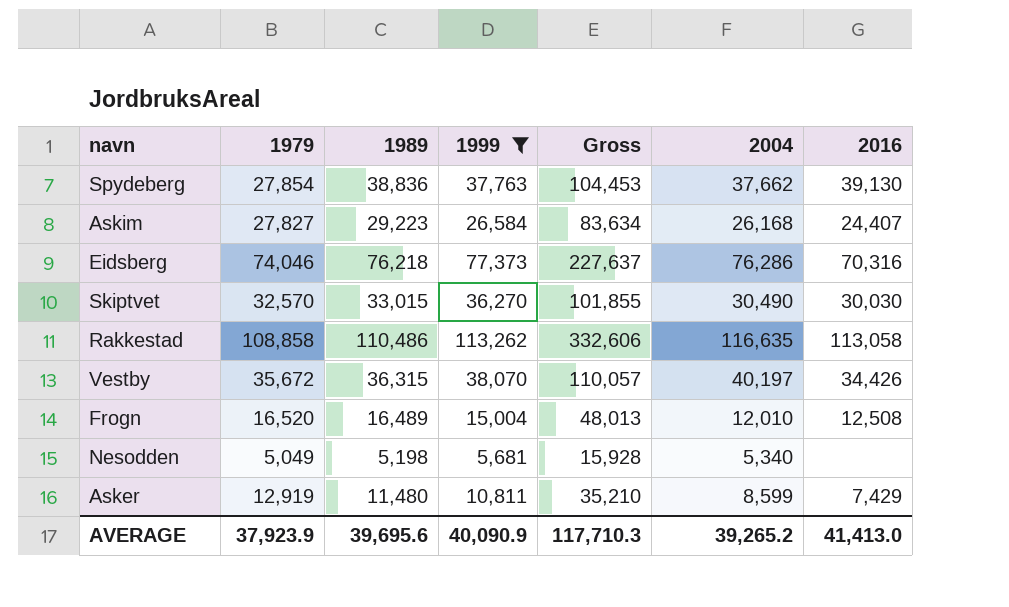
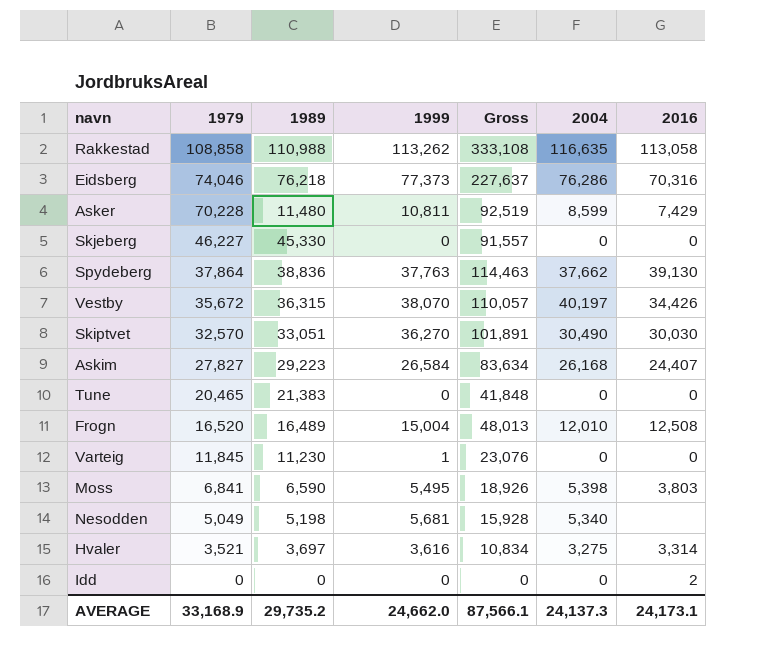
filter: 1999 >= 5,681 -> none
row order: none -> 1979 descending
Rakkestad | 1989: 110,486 -> 110,988
Rakkestad | Gross: 332,606 -> 333,108
Asker | 1979: 12,919 -> 70,228
Asker | Gross: 35,210 -> 92,519
Spydeberg | 1979: 27,854 -> 37,864
Spydeberg | Gross: 104,453 -> 114,463
Skiptvet | 1989: 33,015 -> 33,051
Skiptvet | Gross: 101,855 -> 101,891
AVERAGE | 1979: 37,923.9 -> 33,168.9
AVERAGE | 1989: 39,695.6 -> 29,735.2
AVERAGE | 1999: 40,090.9 -> 24,662.0
AVERAGE | Gross: 117,710.3 -> 87,566.1
AVERAGE | 2004: 39,265.2 -> 24,137.3
AVERAGE | 2016: 41,413.0 -> 24,173.1

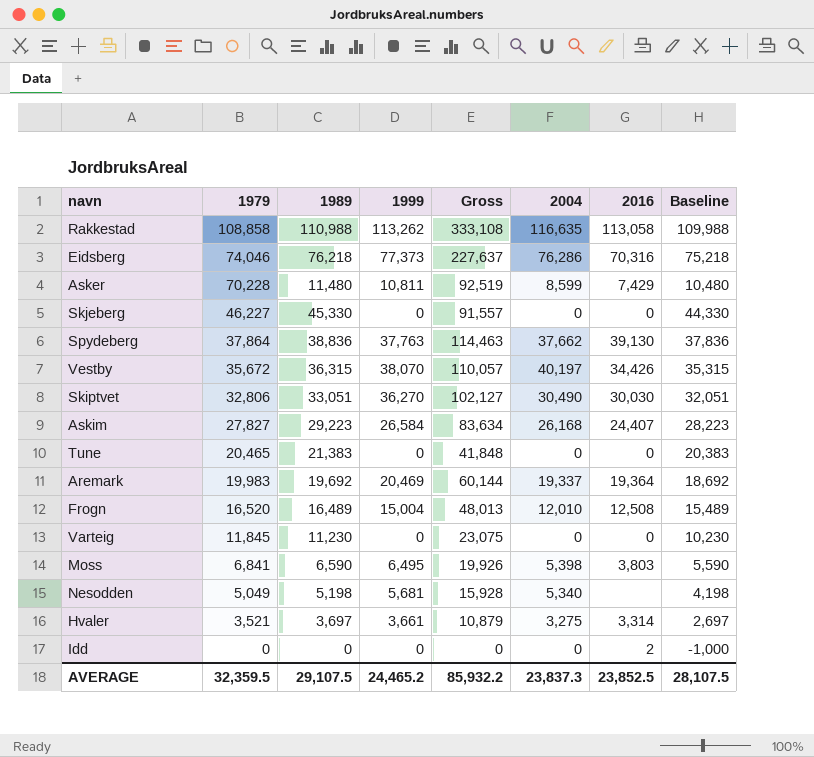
column Baseline | formula: none -> [1989] - 1000
Skiptvet | 1979: 32,570 -> 32,806
Skiptvet | Gross: 101,891 -> 102,127
row Aremark: none -> 19,983 | 19,692 | 20,469 | 60,144 | 19,337 | 19,364 | 18,692
Varteig | 1999: 1 -> 0
Varteig | Gross: 23,076 -> 23,075
Moss | 1999: 5,495 -> 6,495
Moss | Gross: 18,926 -> 19,926
Hvaler | 1999: 3,616 -> 3,661
Hvaler | Gross: 10,834 -> 10,879
AVERAGE | 1979: 33,168.9 -> 32,359.5
AVERAGE | 1989: 29,735.2 -> 29,107.5
AVERAGE | 1999: 24,662.0 -> 24,465.2
AVERAGE | Gross: 87,566.1 -> 85,932.2
AVERAGE | 2004: 24,137.3 -> 23,837.3
AVERAGE | 2016: 24,173.1 -> 23,852.5

